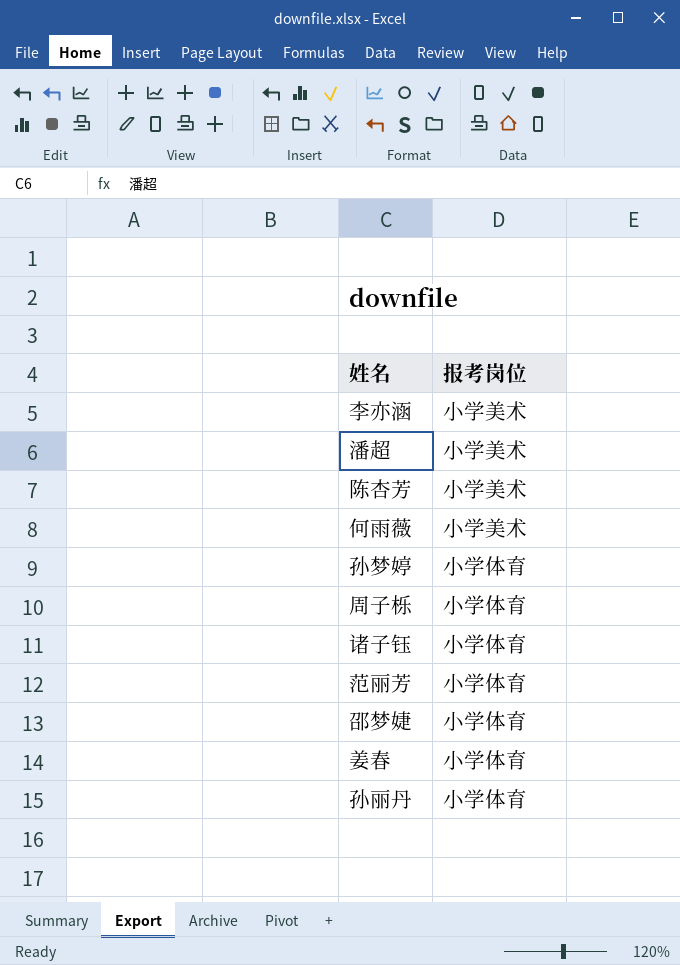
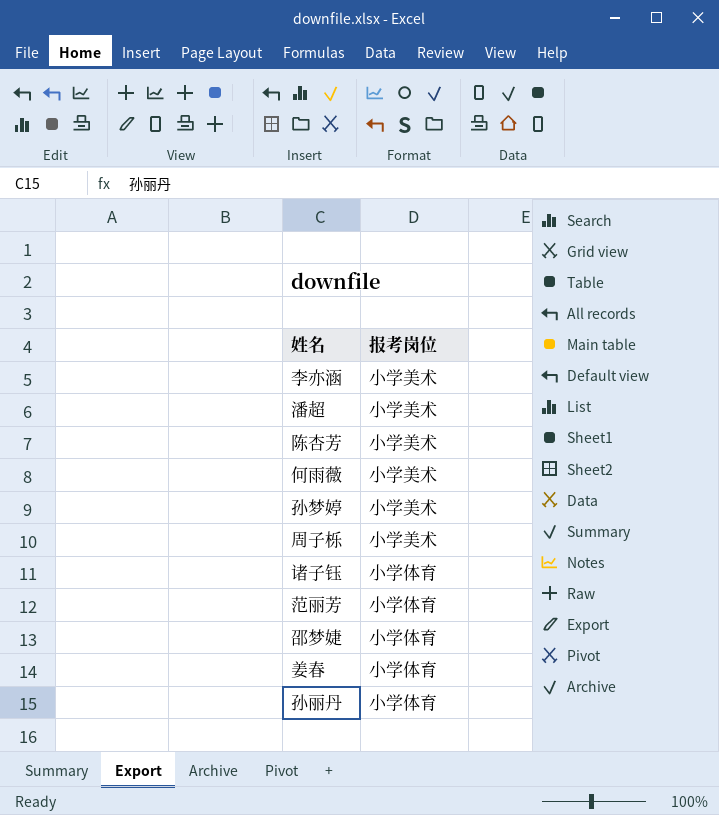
孙梦婷 | 报考岗位: 小学体育 -> 小学美术
周子栎 | 报考岗位: 小学体育 -> 小学美术

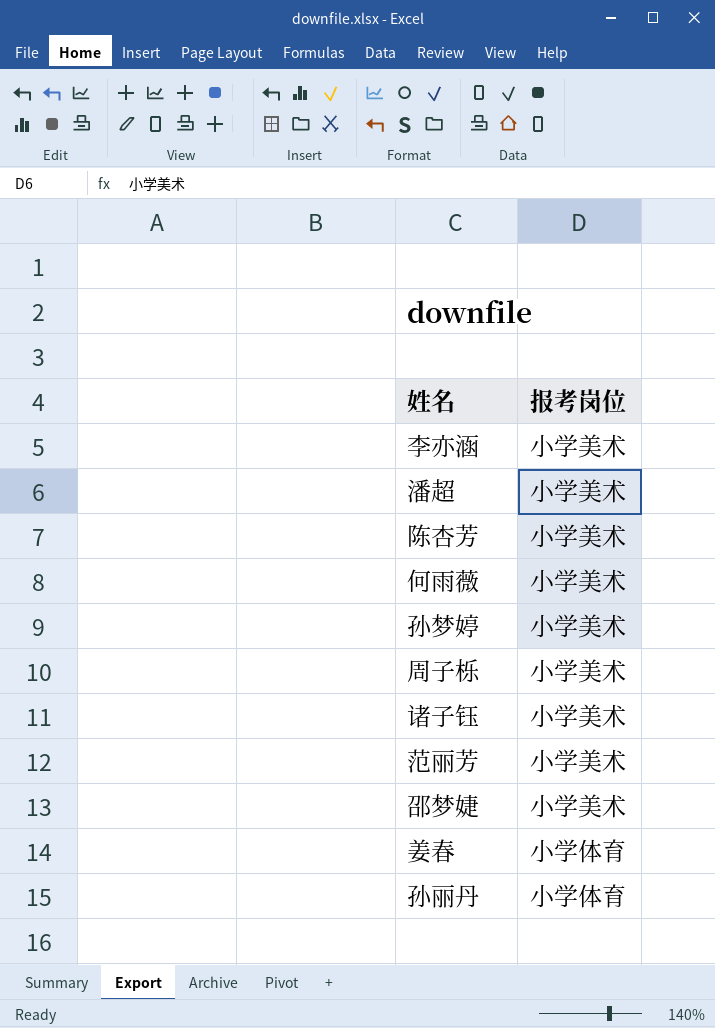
诸子钰 | 报考岗位: 小学体育 -> 小学美术
范丽芳 | 报考岗位: 小学体育 -> 小学美术
邵梦婕 | 报考岗位: 小学体育 -> 小学美术

